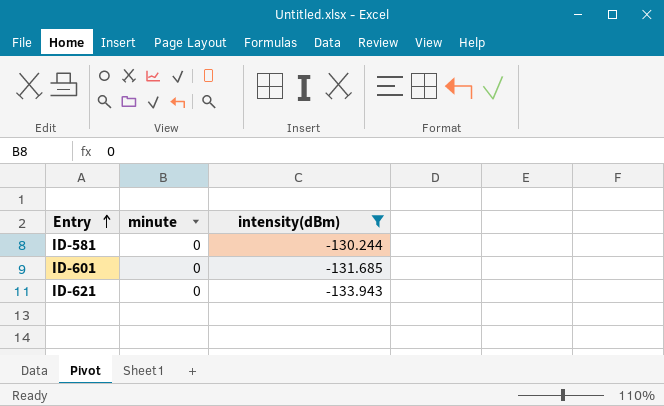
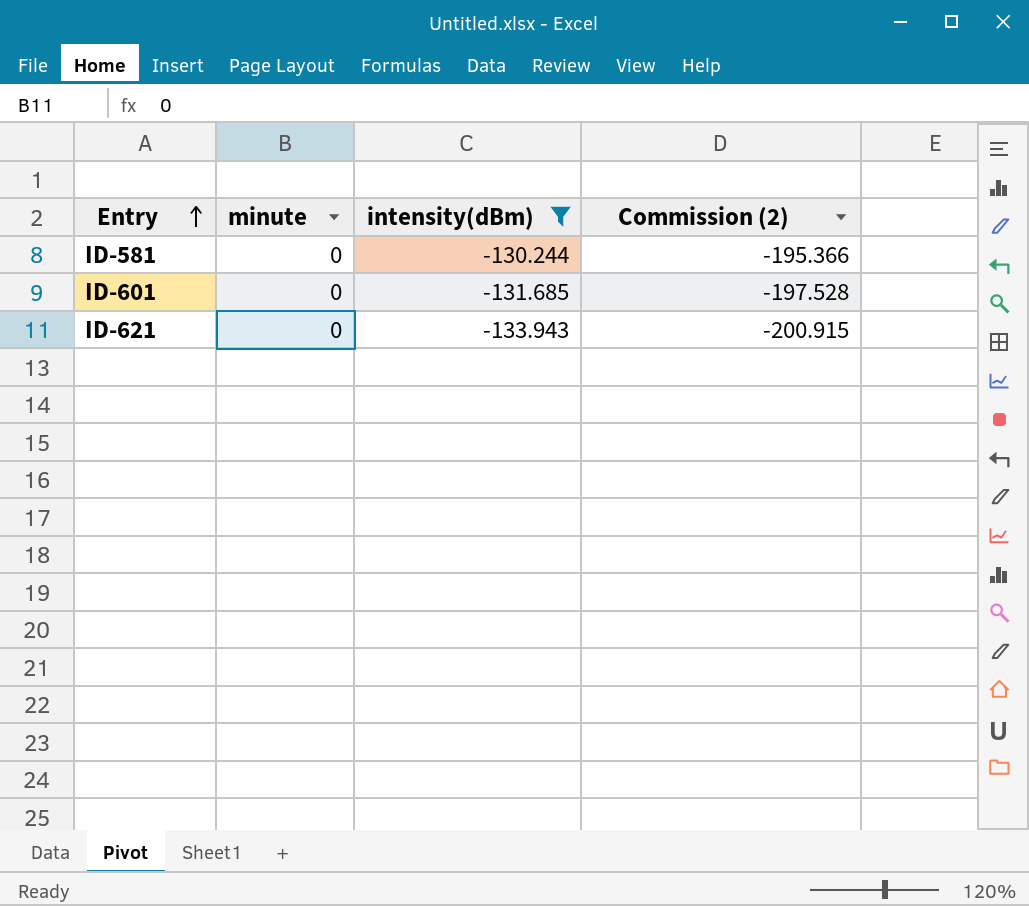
column Commission (2) | formula: none -> [intensity(dBm)] * 1.5

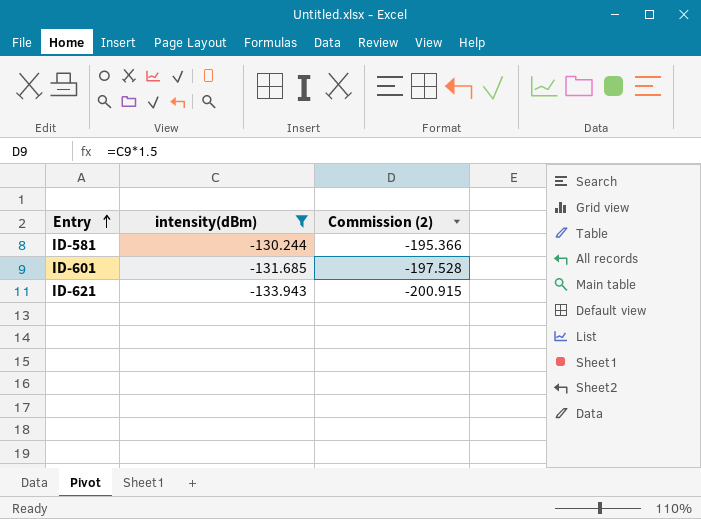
column minute | position: 2 -> none

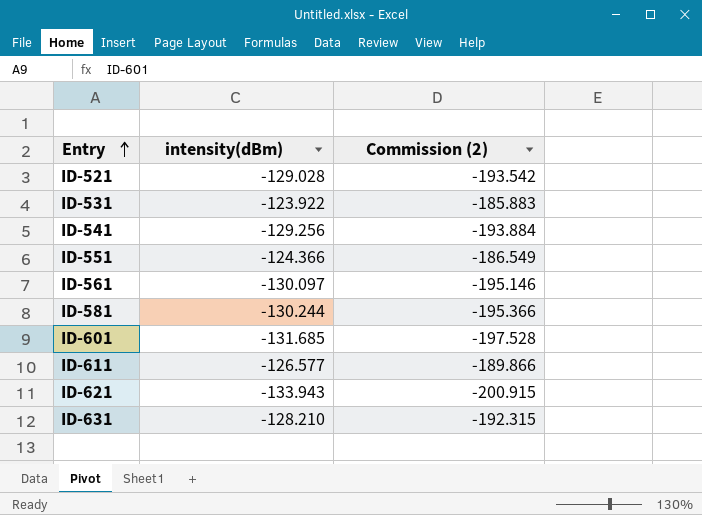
filter: intensity(dBm) <= -130.244 -> none

